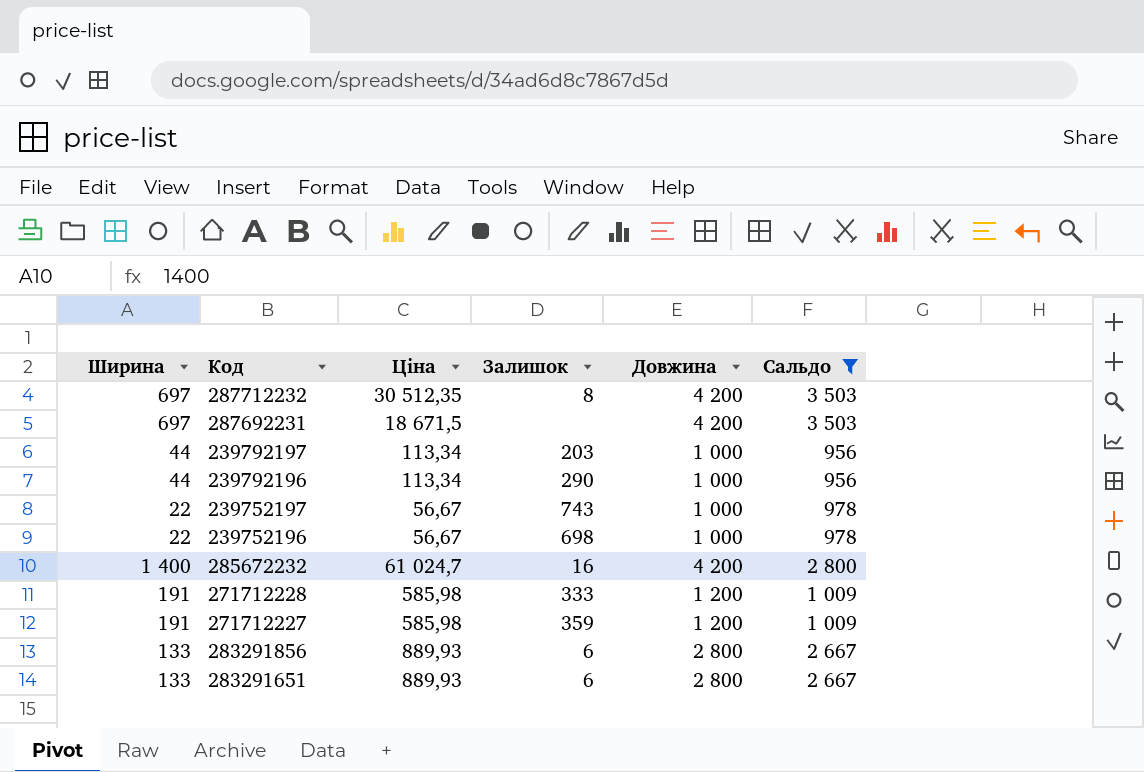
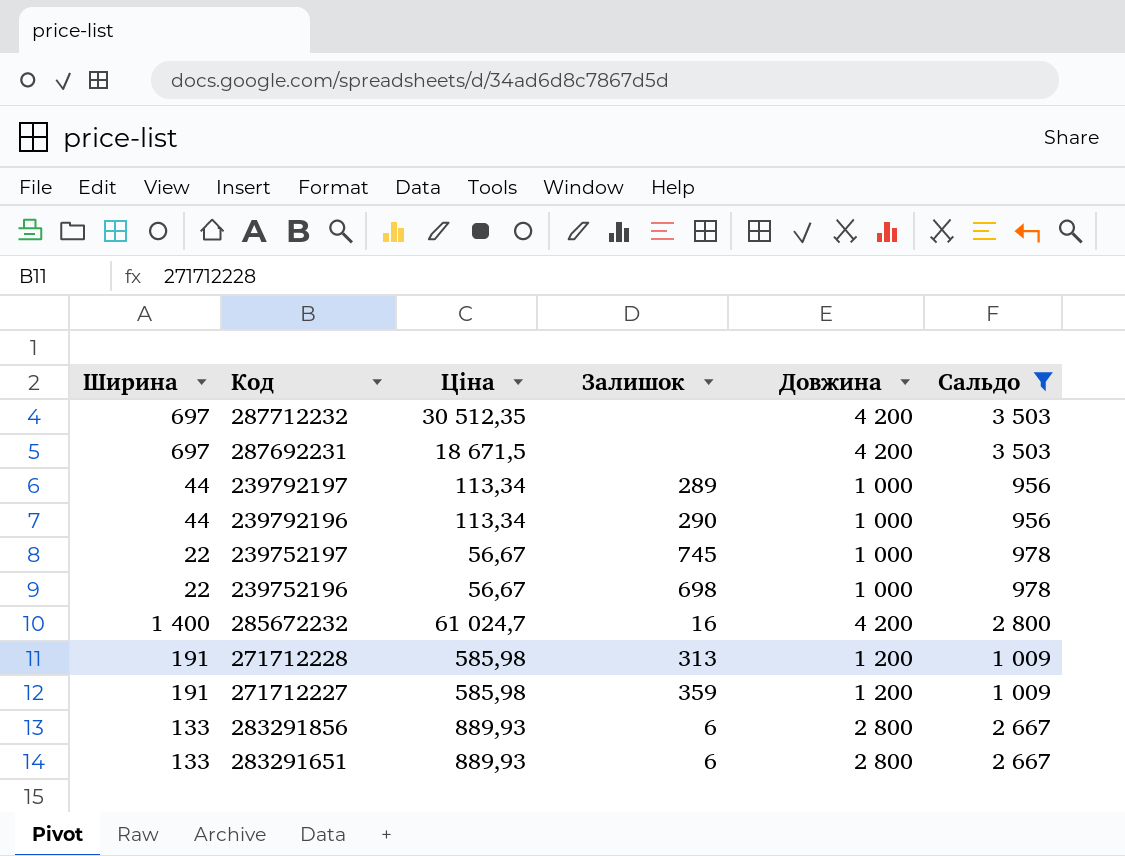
287712232 | Залишок: 8 -> none
239792197 | Залишок: 203 -> 289
239752197 | Залишок: 743 -> 745
271712228 | Залишок: 333 -> 313

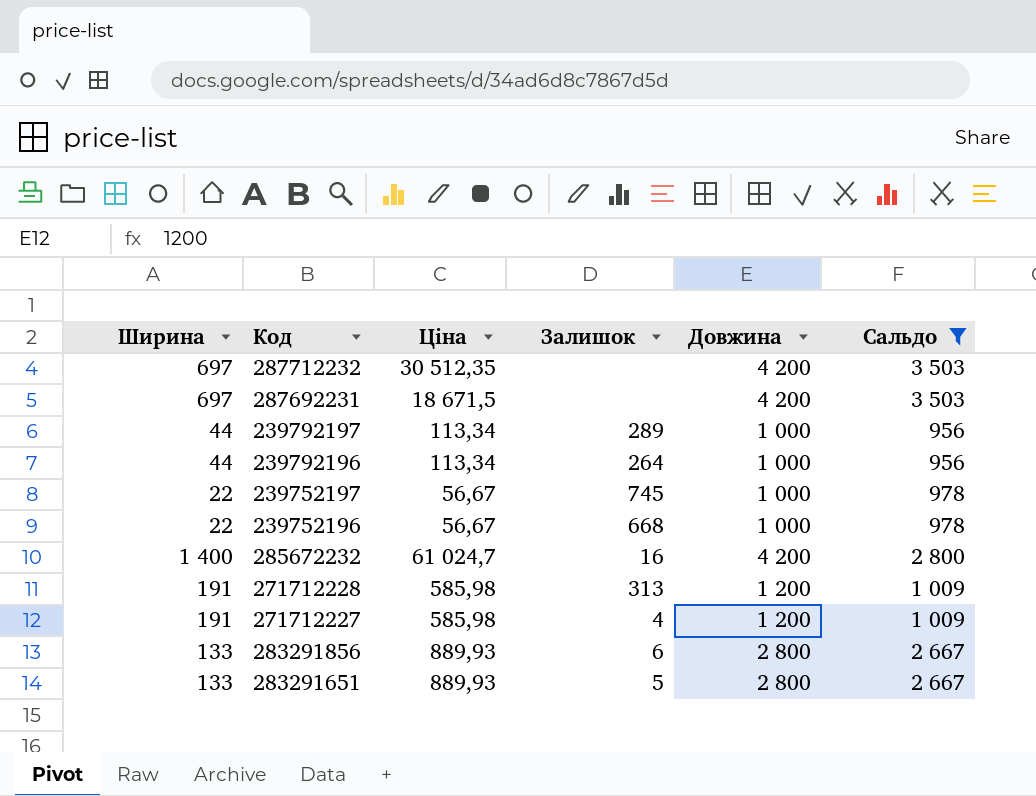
239792196 | Залишок: 290 -> 264
239752196 | Залишок: 698 -> 668
271712227 | Залишок: 359 -> 4
283291651 | Залишок: 6 -> 5

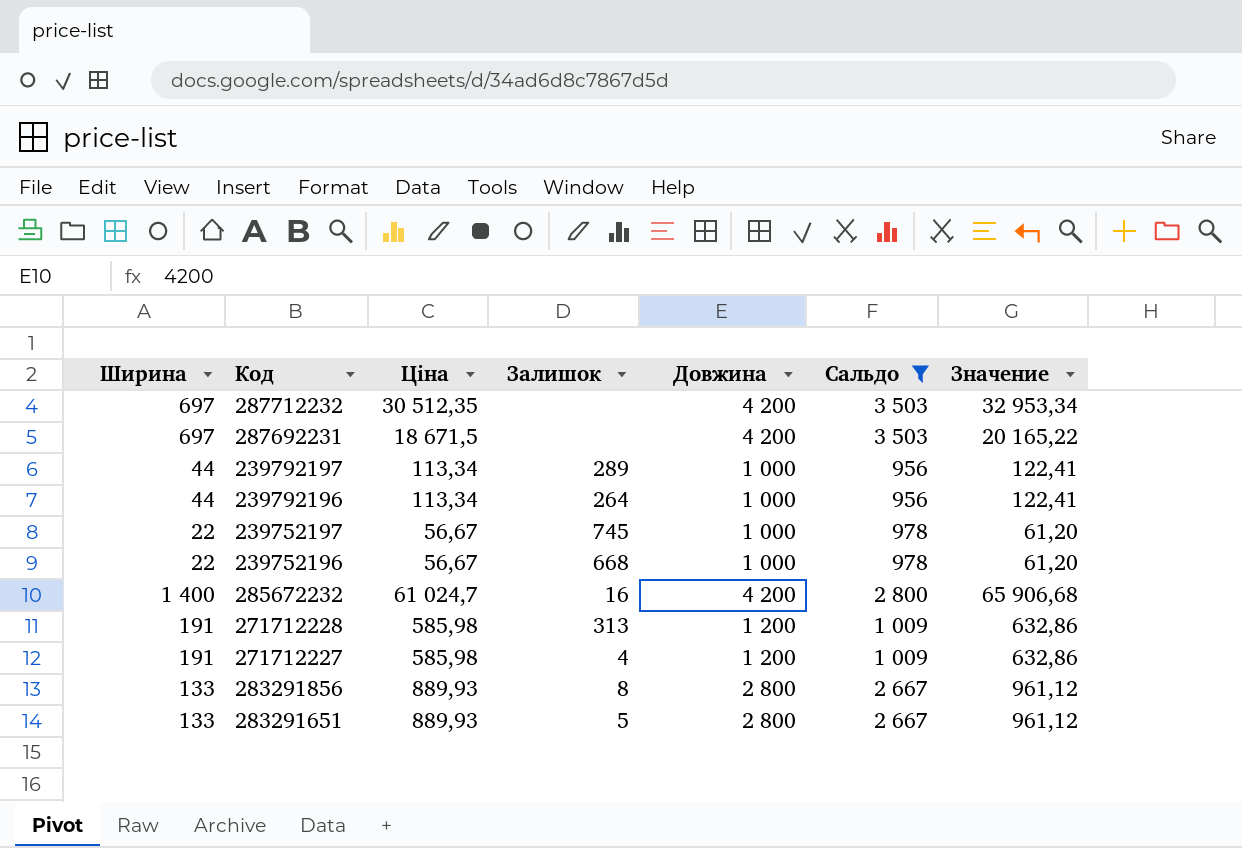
column Значение | formula: none -> [Ціна] * 1,08
283291856 | Залишок: 6 -> 8

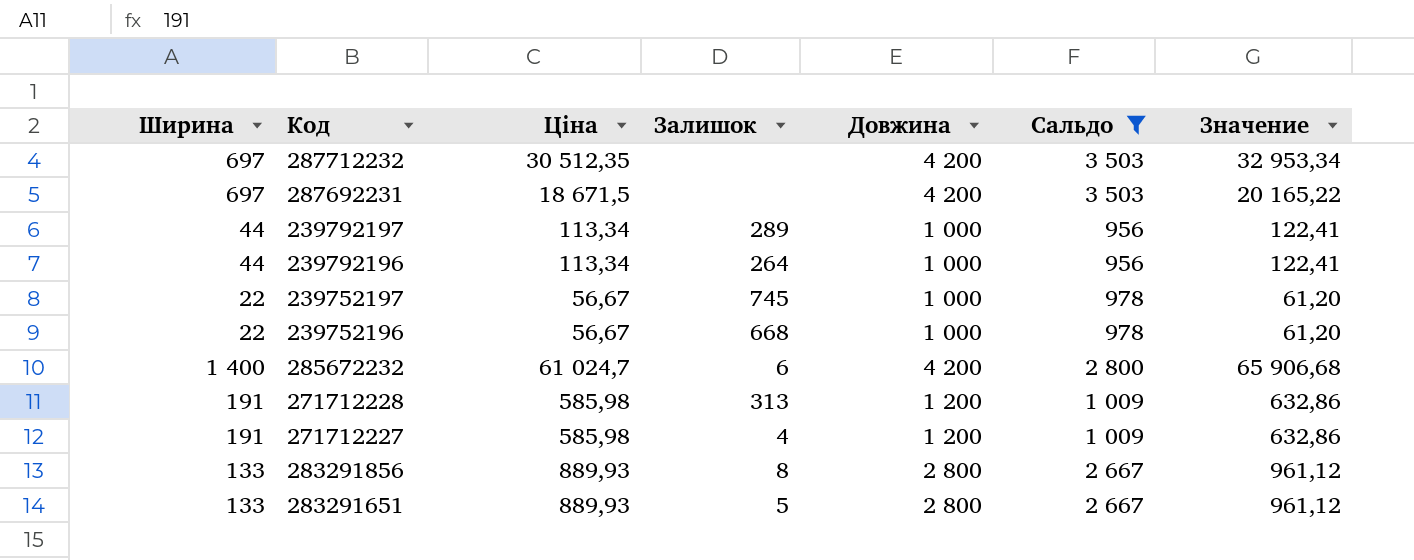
285672232 | Залишок: 16 -> 6

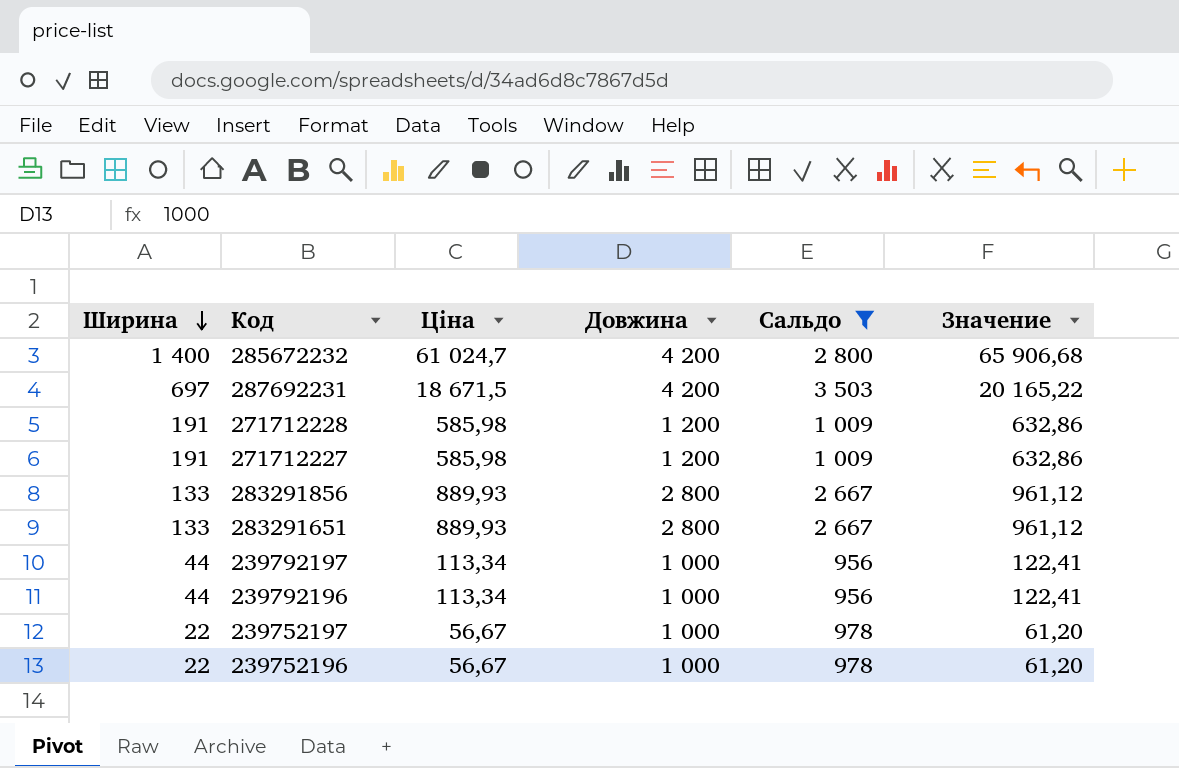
row order: none -> Ширина descending
column Залишок | position: 4 -> none
row 287712232: 697 | 30 512,35 | none | 4 200 | 3 503 | 32 953,34 -> none

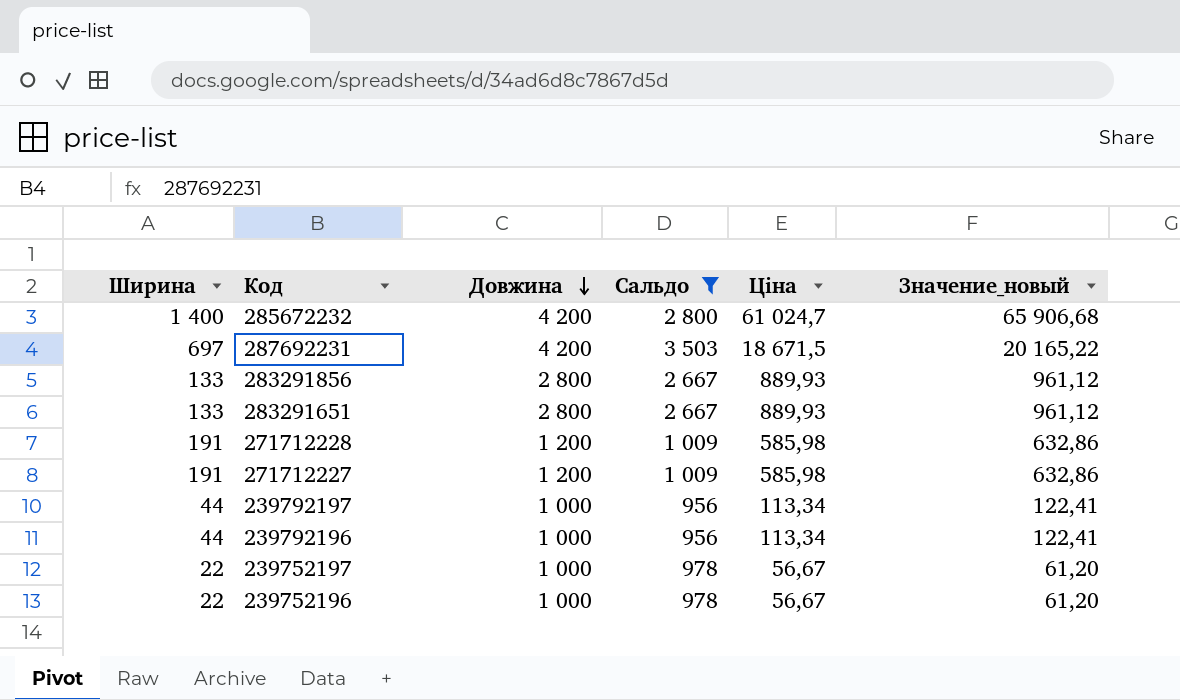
row order: Ширина descending -> Довжина descending
column Ціна | position: 3 -> 5
column name: Значение -> Значение_новый

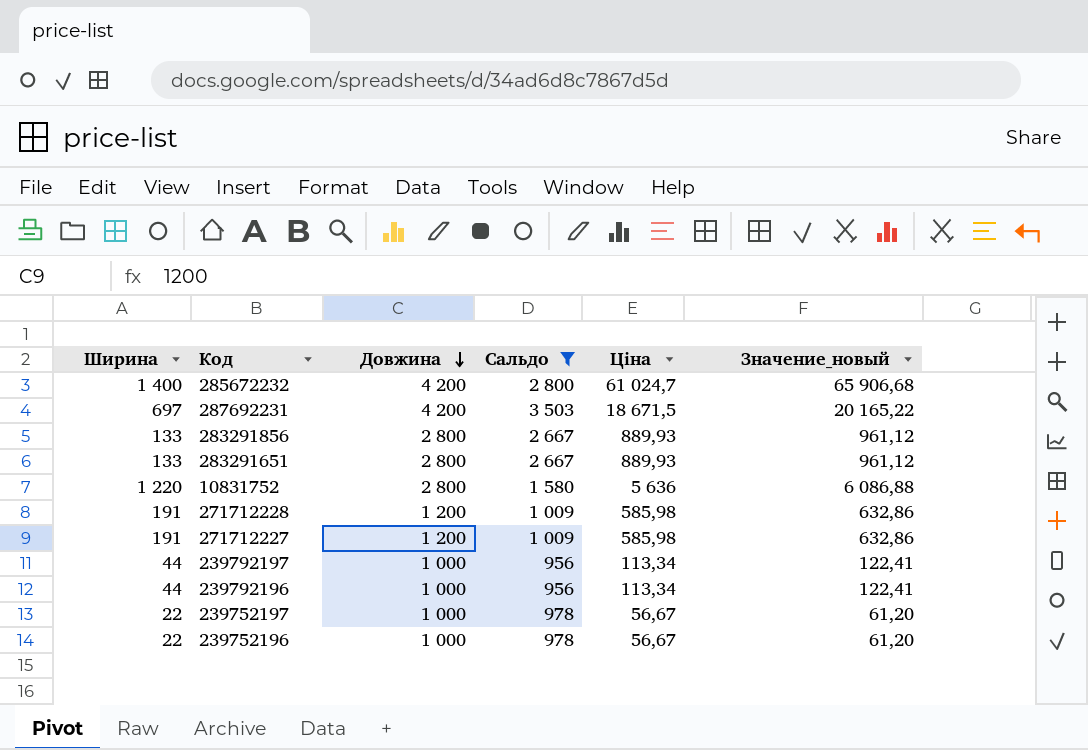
row 10831752: none -> 1 220 | 2 800 | 1 580 | 5 636 | 6 086,88

